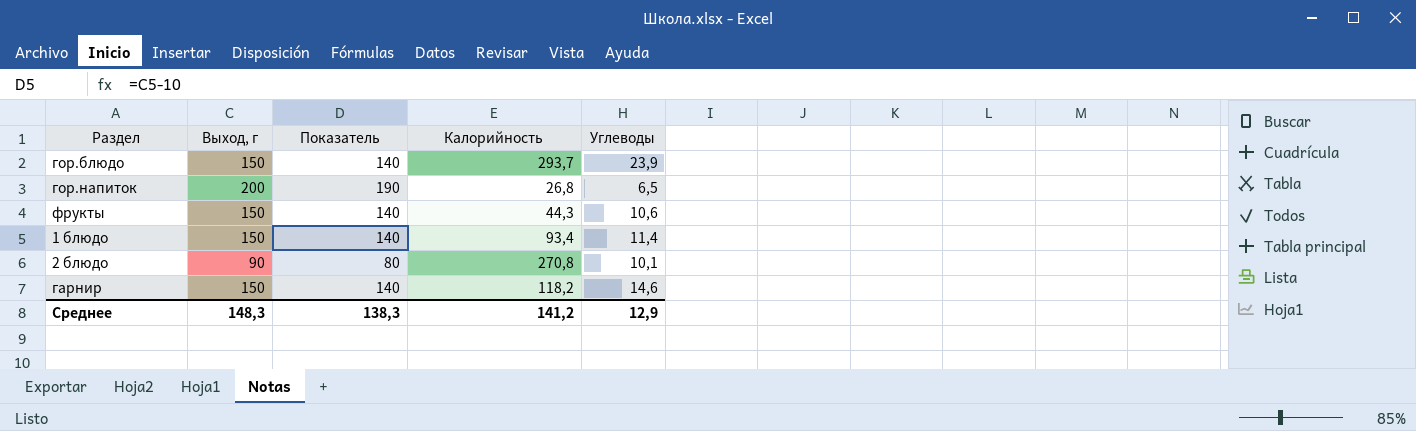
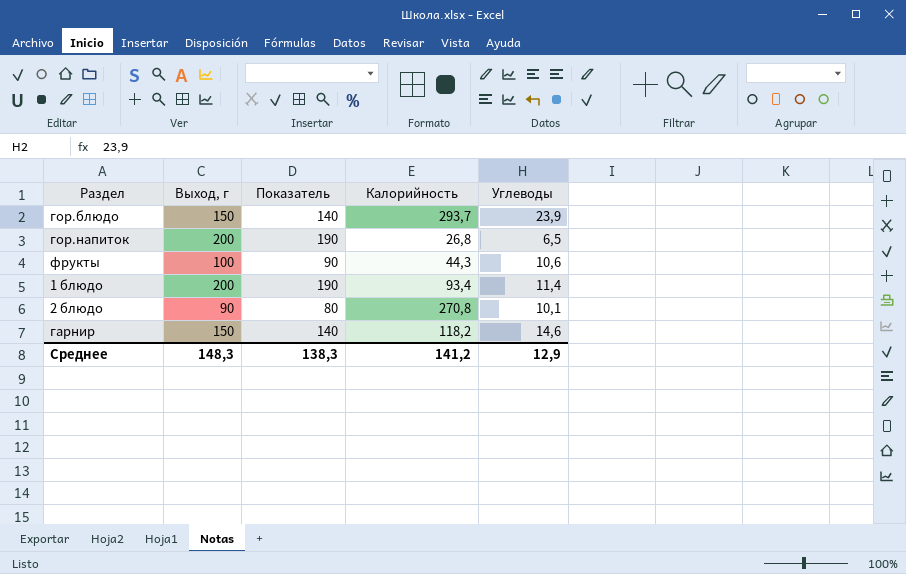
фрукты | Выход, г: 150 -> 100
фрукты | Показатель: 140 -> 90
1 блюдо | Выход, г: 150 -> 200
1 блюдо | Показатель: 140 -> 190

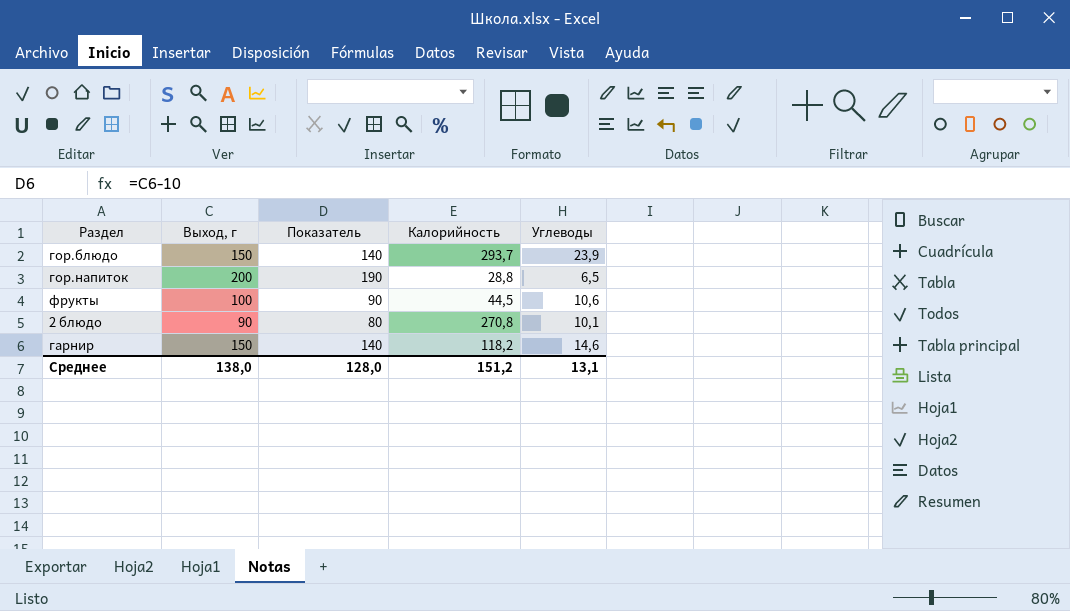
row 1 блюдо: 200 | 190 | 93,4 | 11,4 -> none
гор.напиток | Калорийность: 26,8 -> 28,8
фрукты | Калорийность: 44,3 -> 44,5
Среднее | Выход, г: 148,3 -> 138,0
Среднее | Показатель: 138,3 -> 128,0
Среднее | Калорийность: 141,2 -> 151,2
Среднее | Углеводы: 12,9 -> 13,1

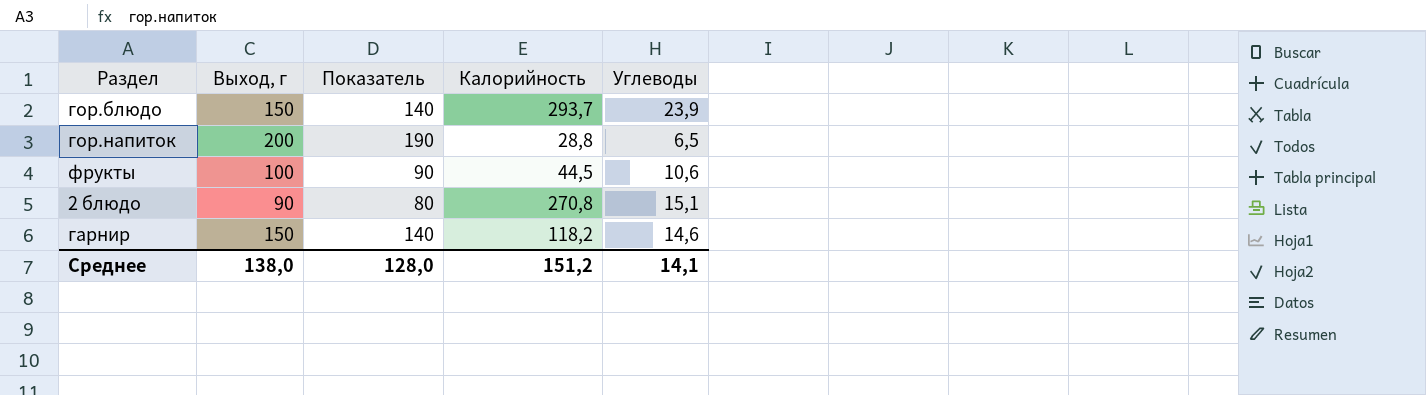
2 блюдо | Углеводы: 10,1 -> 15,1
Среднее | Углеводы: 13,1 -> 14,1

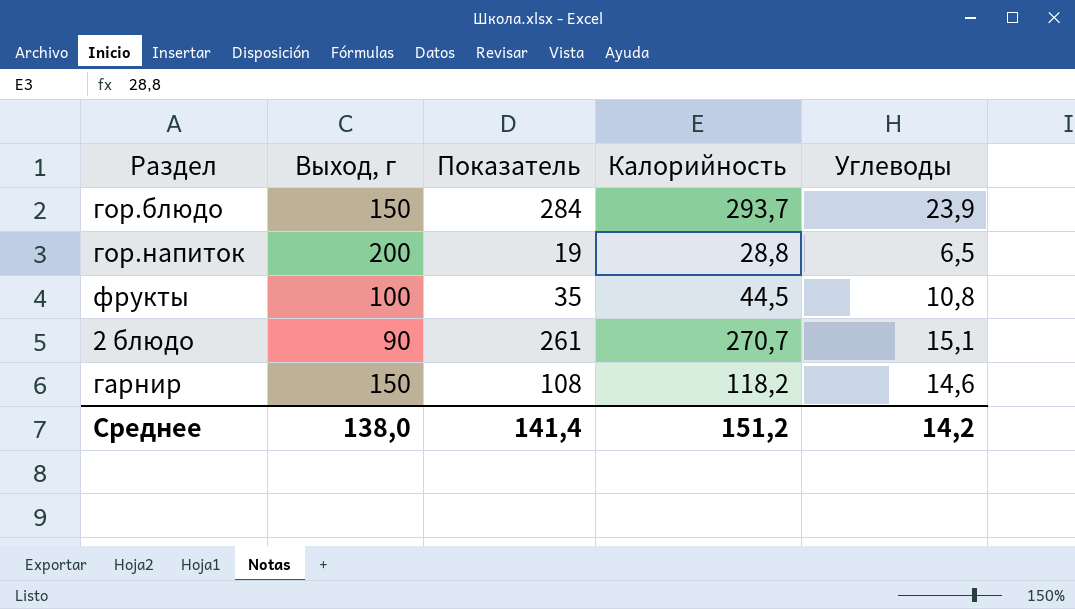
column Показатель | formula: [Выход, г] - 10 -> [Калорийность] - 10
фрукты | Углеводы: 10,6 -> 10,8
2 блюдо | Калорийность: 270,8 -> 270,7
Среднее | Показатель: 128,0 -> 141,4
Среднее | Углеводы: 14,1 -> 14,2

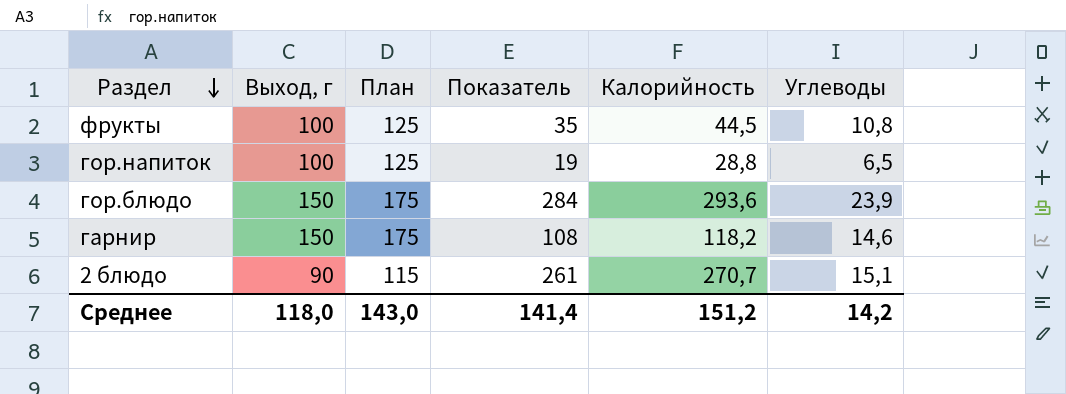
row order: none -> Раздел descending
column План | formula: none -> [Выход, г] + 25
гор.напиток | Выход, г: 200 -> 100
гор.блюдо | Калорийность: 293,7 -> 293,6
Среднее | Выход, г: 138,0 -> 118,0

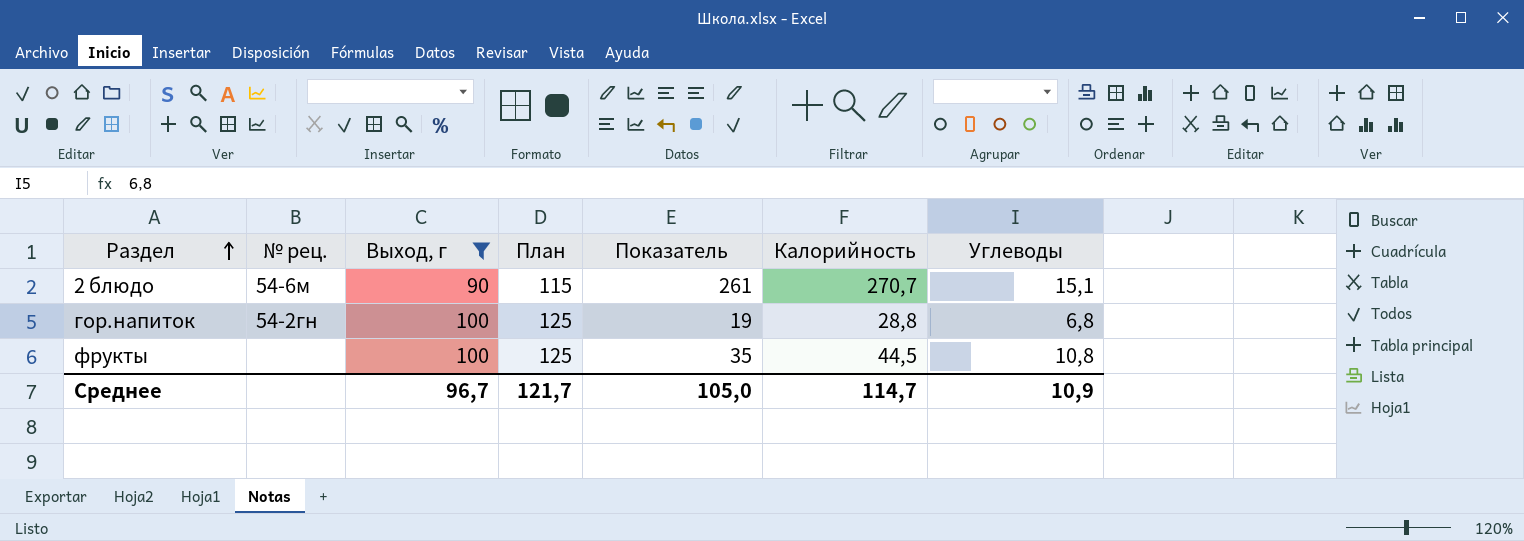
filter: none -> Выход, г != 150
row order: Раздел descending -> Раздел ascending
column № рец. | position: none -> 2
гор.напиток | Углеводы: 6,5 -> 6,8
Среднее | Выход, г: 118,0 -> 96,7
Среднее | План: 143,0 -> 121,7
Среднее | Показатель: 141,4 -> 105,0
Среднее | Калорийность: 151,2 -> 114,7
Среднее | Углеводы: 14,2 -> 10,9

